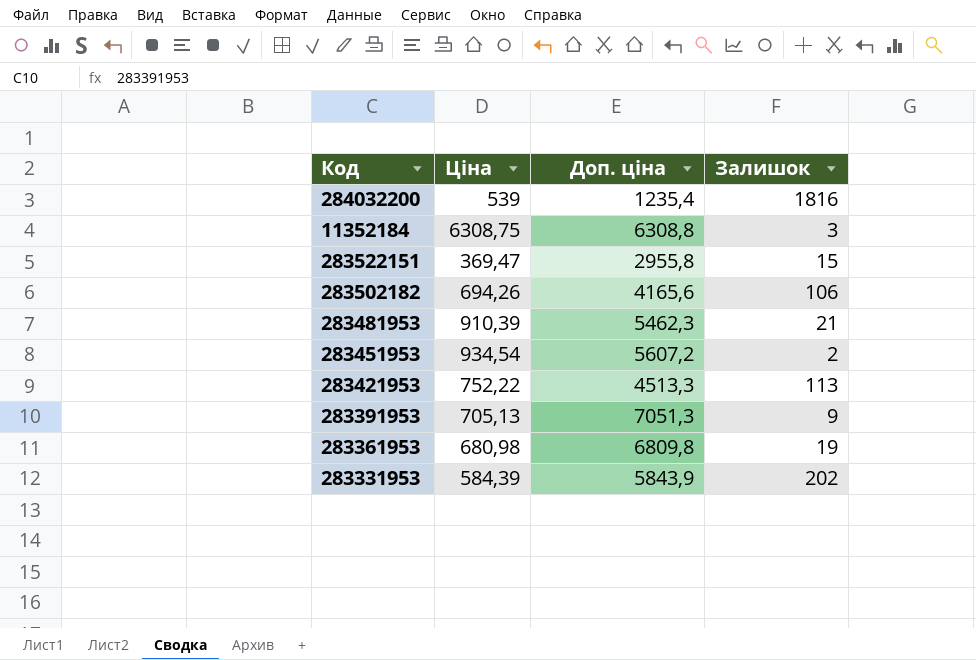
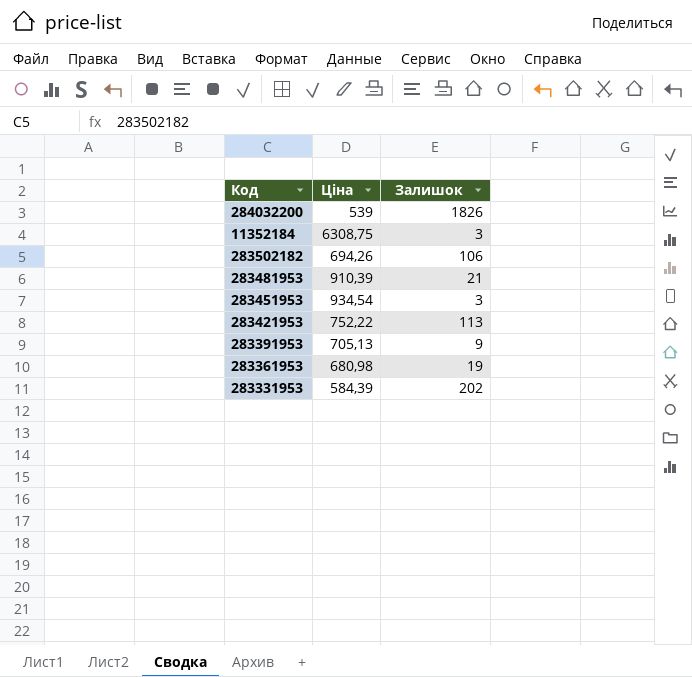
column Доп. ціна | position: 3 -> none
row 283522151: 369,47 | 2955,8 | 15 -> none
284032200 | Залишок: 1816 -> 1826
283451953 | Залишок: 2 -> 3

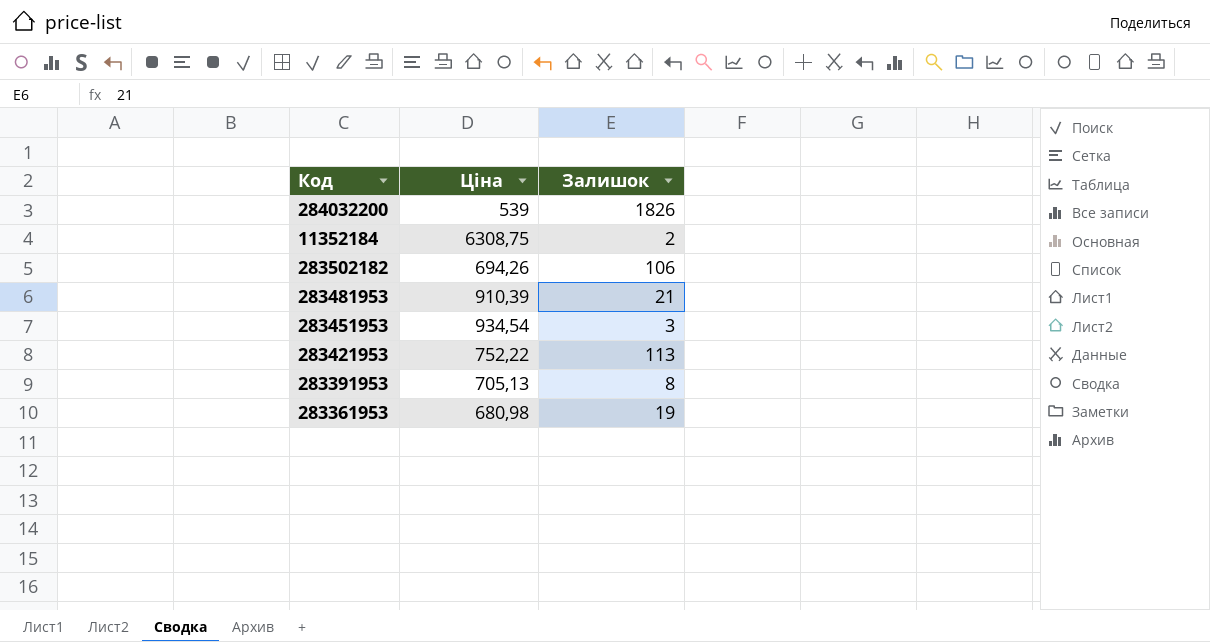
row 283331953: 584,39 | 202 -> none
11352184 | Залишок: 3 -> 2
283391953 | Залишок: 9 -> 8

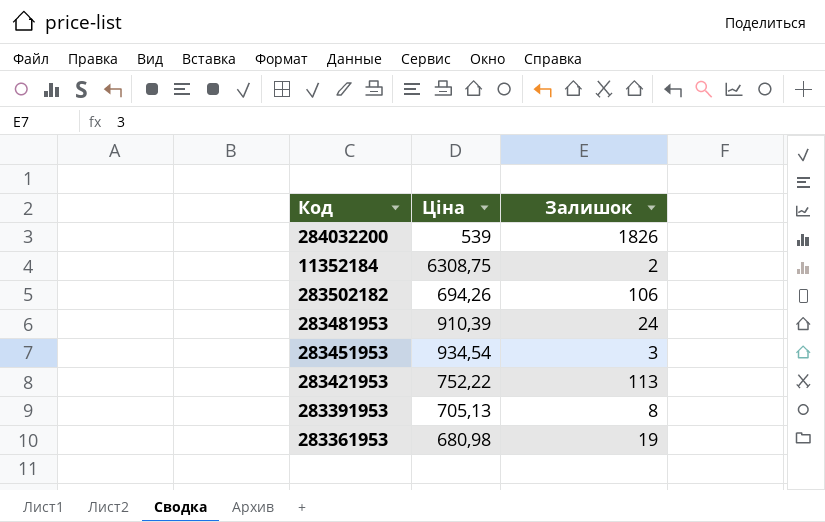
283481953 | Залишок: 21 -> 24

